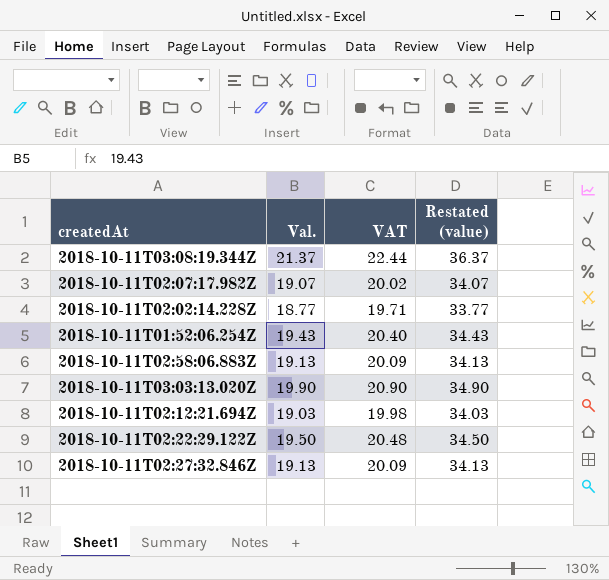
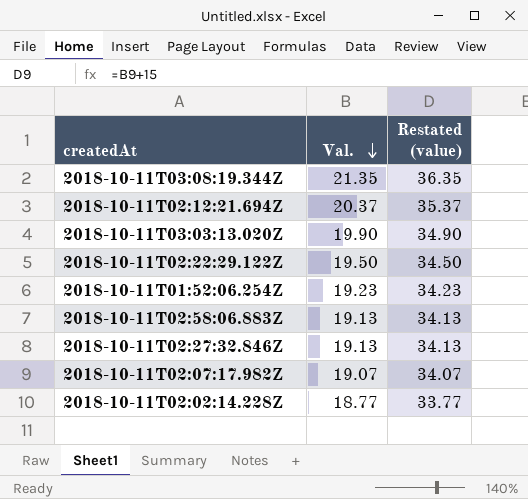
row order: none -> Val. descending
column VAT | formula: [Val.] * 1.05 -> none
2018-10-11T03:08:19.344Z | Val.: 21.37 -> 21.35
2018-10-11T03:08:19.344Z | Restated (value): 36.37 -> 36.35
2018-10-11T02:12:21.694Z | Val.: 19.03 -> 20.37
2018-10-11T02:12:21.694Z | Restated (value): 34.03 -> 35.37
2018-10-11T01:52:06.254Z | Val.: 19.43 -> 19.23
2018-10-11T01:52:06.254Z | Restated (value): 34.43 -> 34.23

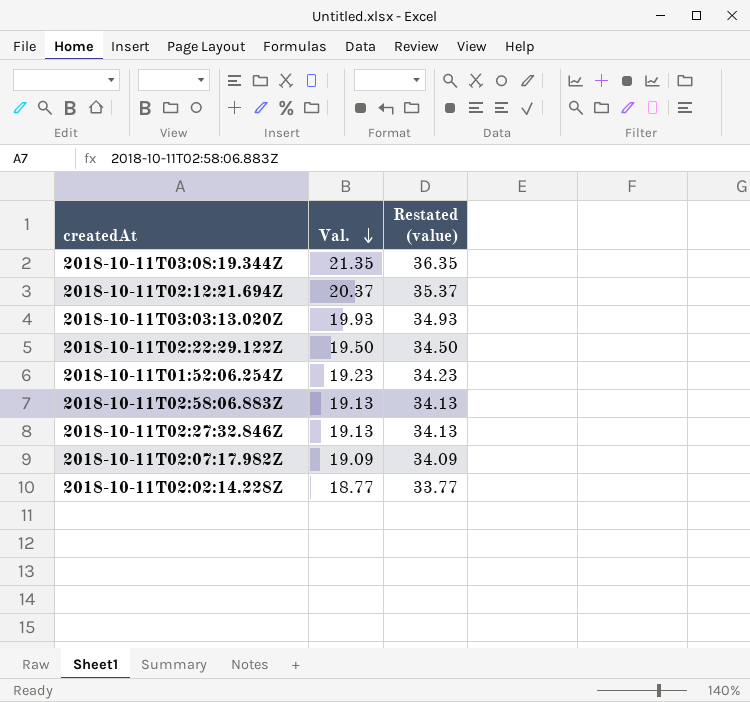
2018-10-11T03:03:13.020Z | Val.: 19.90 -> 19.93
2018-10-11T03:03:13.020Z | Restated (value): 34.90 -> 34.93
2018-10-11T02:07:17.982Z | Val.: 19.07 -> 19.09
2018-10-11T02:07:17.982Z | Restated (value): 34.07 -> 34.09

